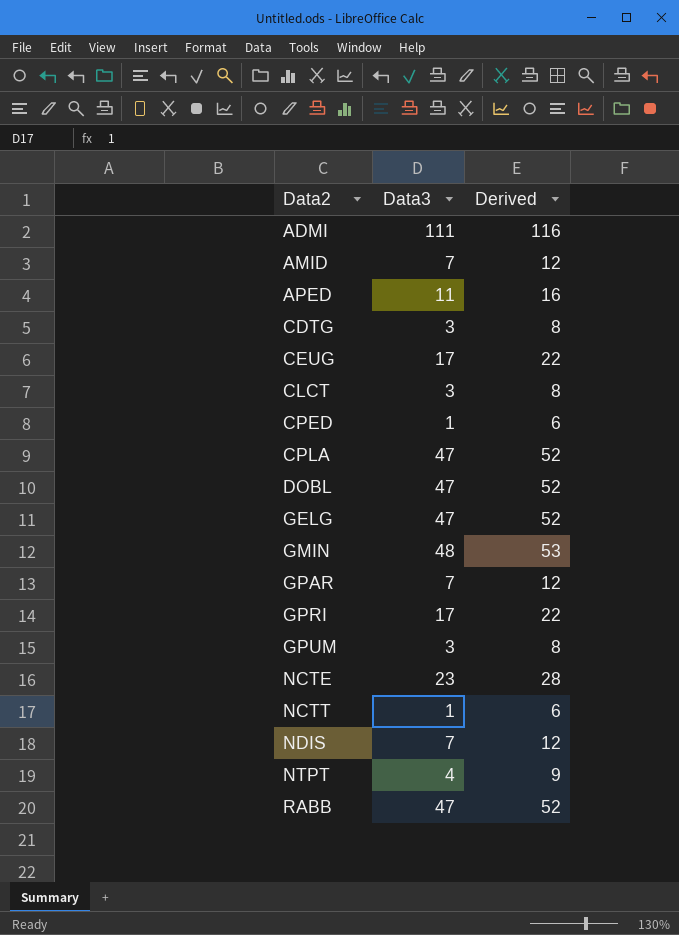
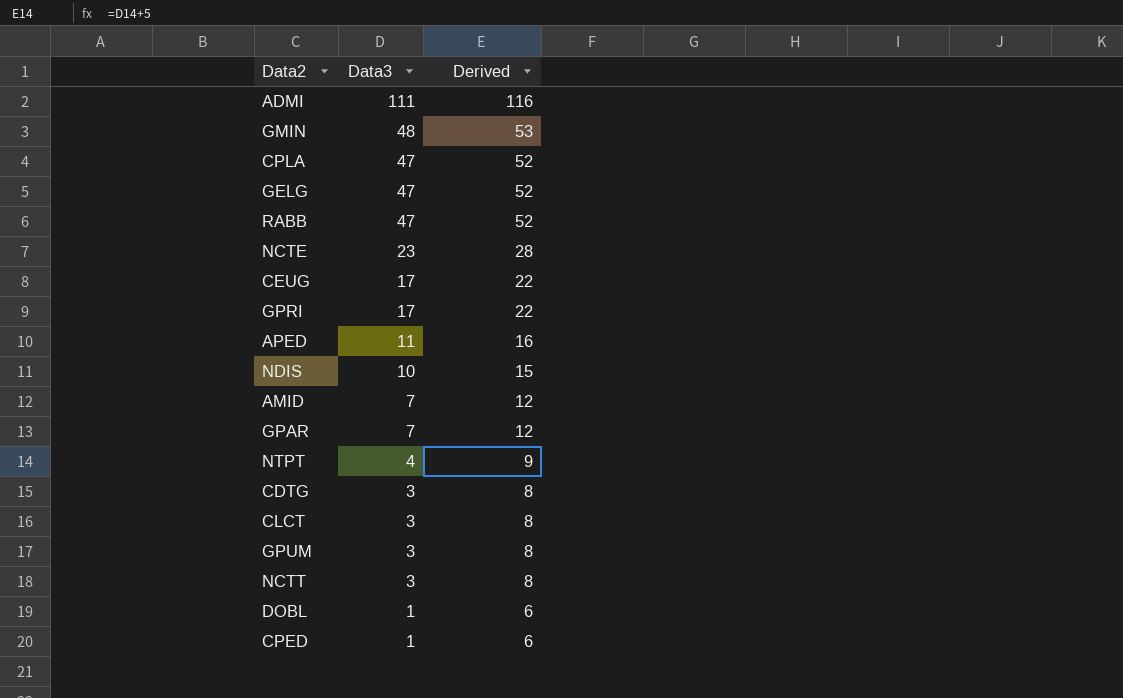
row order: Data2 ascending -> Data3 descending
NDIS | Data3: 7 -> 10
NDIS | Derived: 12 -> 15
NCTT | Data3: 1 -> 3
NCTT | Derived: 6 -> 8
DOBL | Data3: 47 -> 1
DOBL | Derived: 52 -> 6

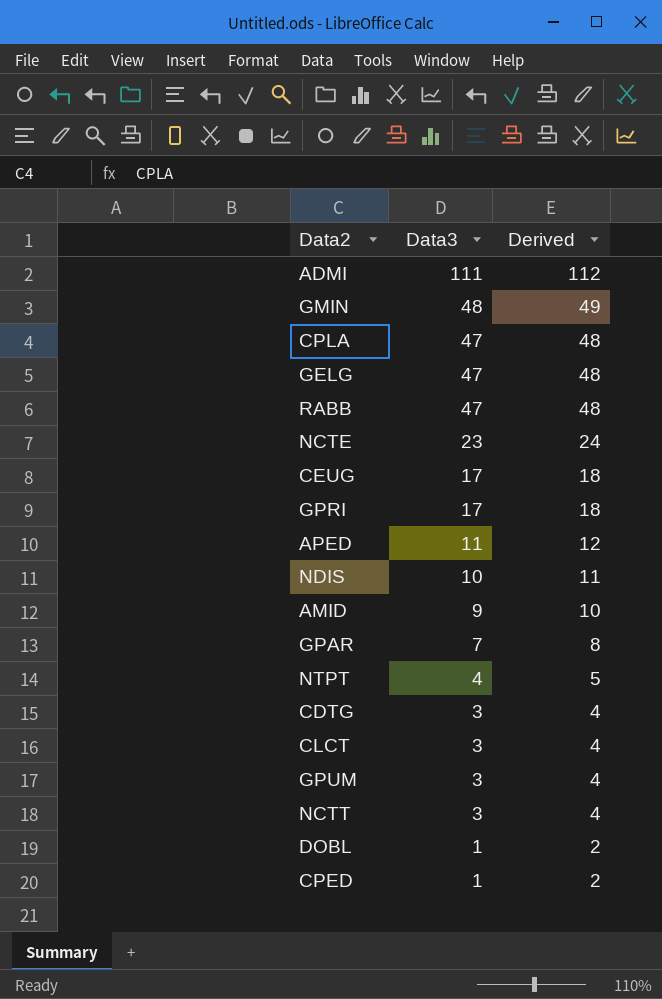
column Derived | formula: [Data3] + 5 -> [Data3] + 1
AMID | Data3: 7 -> 9

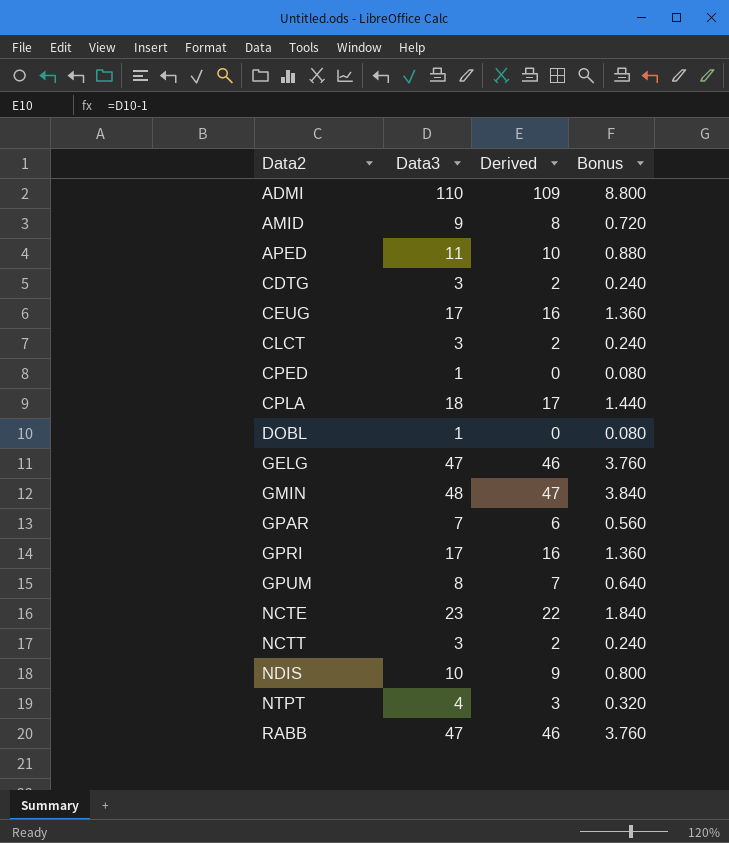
row order: Data3 descending -> Data2 ascending
column Derived | formula: [Data3] + 1 -> [Data3] - 1
column Bonus | formula: none -> [Data3] * 0.08
ADMI | Data3: 111 -> 110
CPLA | Data3: 47 -> 18
GPUM | Data3: 3 -> 8

